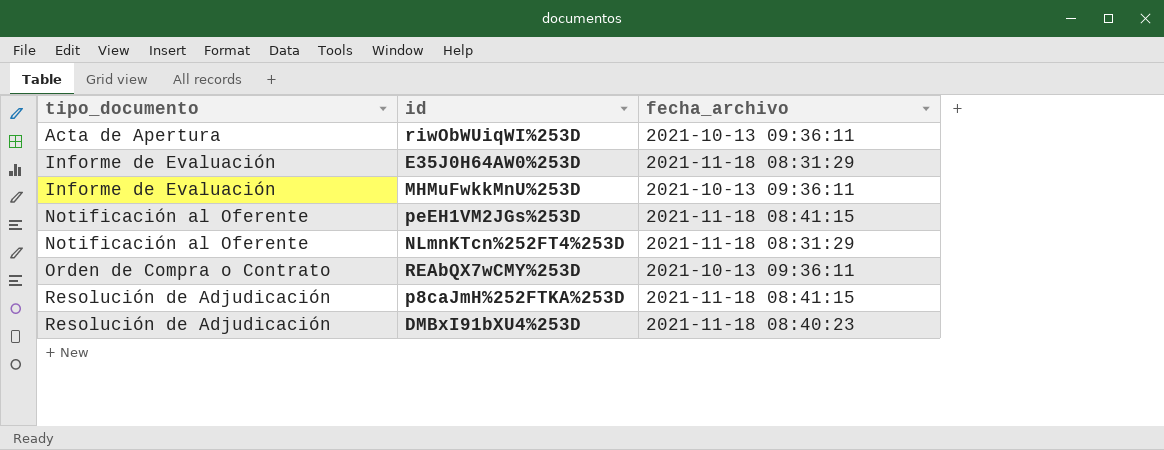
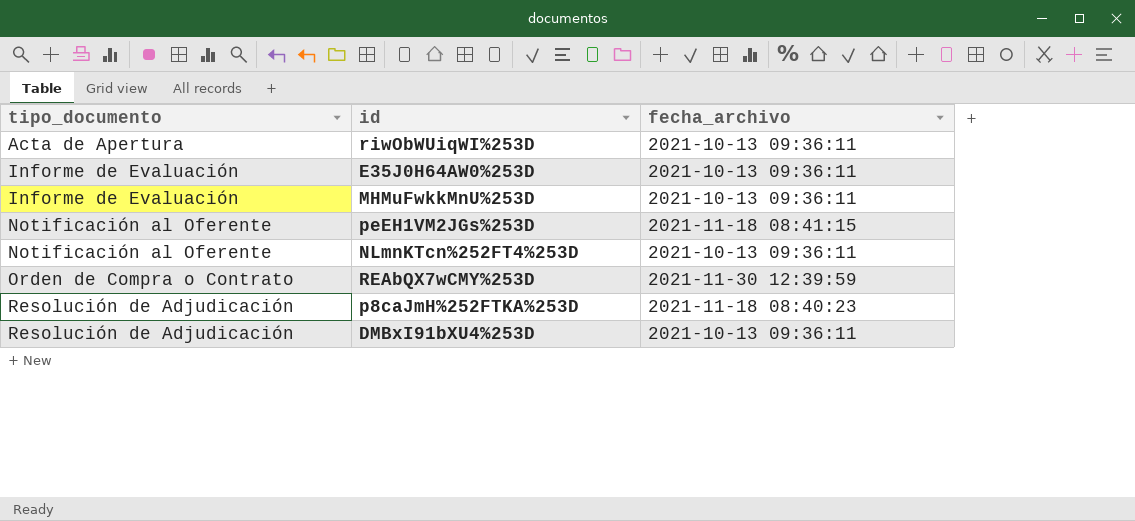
E35J0H64AW0%253D | fecha_archivo: 2021-11-18 08:31:29 -> 2021-10-13 09:36:11
NLmnKTcn%252FT4%253D | fecha_archivo: 2021-11-18 08:31:29 -> 2021-10-13 09:36:11
REAbQX7wCMY%253D | fecha_archivo: 2021-10-13 09:36:11 -> 2021-11-30 12:39:59
p8caJmH%252FTKA%253D | fecha_archivo: 2021-11-18 08:41:15 -> 2021-11-18 08:40:23
DMBxI91bXU4%253D | fecha_archivo: 2021-11-18 08:40:23 -> 2021-10-13 09:36:11

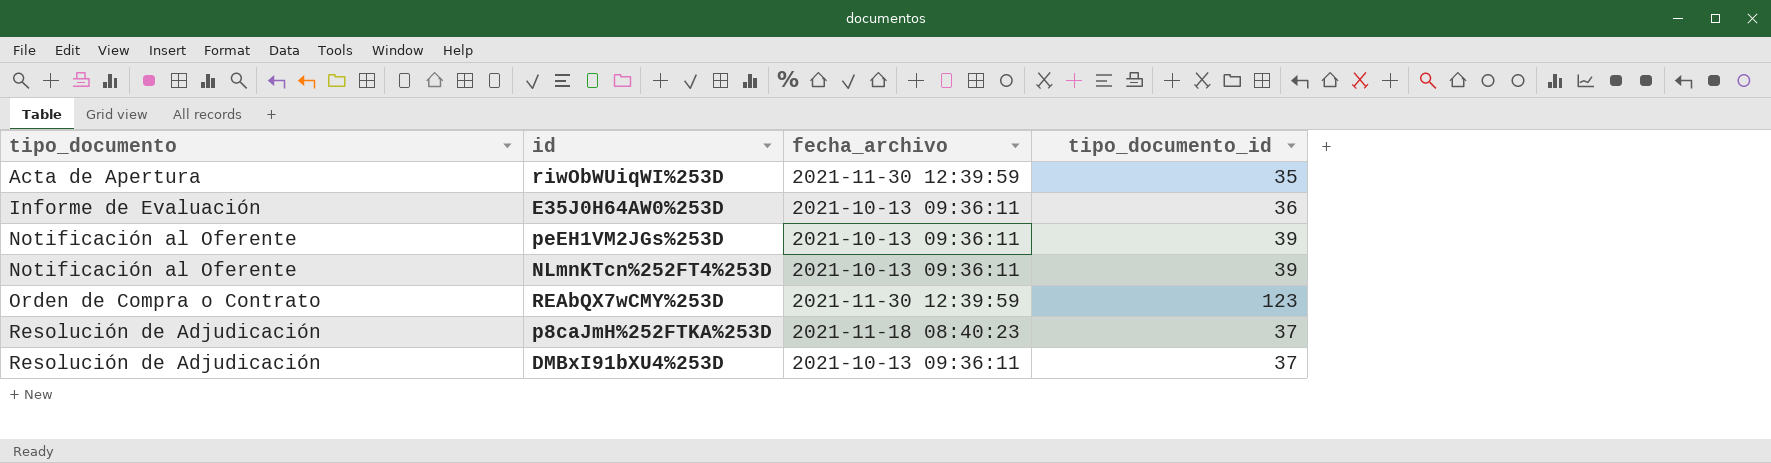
column tipo_documento_id | position: none -> 4
row MHMuFwkkMnU%253D: Informe de Evaluación | 2021-10-13 09:36:11 -> none
riwObWUiqWI%253D | fecha_archivo: 2021-10-13 09:36:11 -> 2021-11-30 12:39:59
peEH1VM2JGs%253D | fecha_archivo: 2021-11-18 08:41:15 -> 2021-10-13 09:36:11

